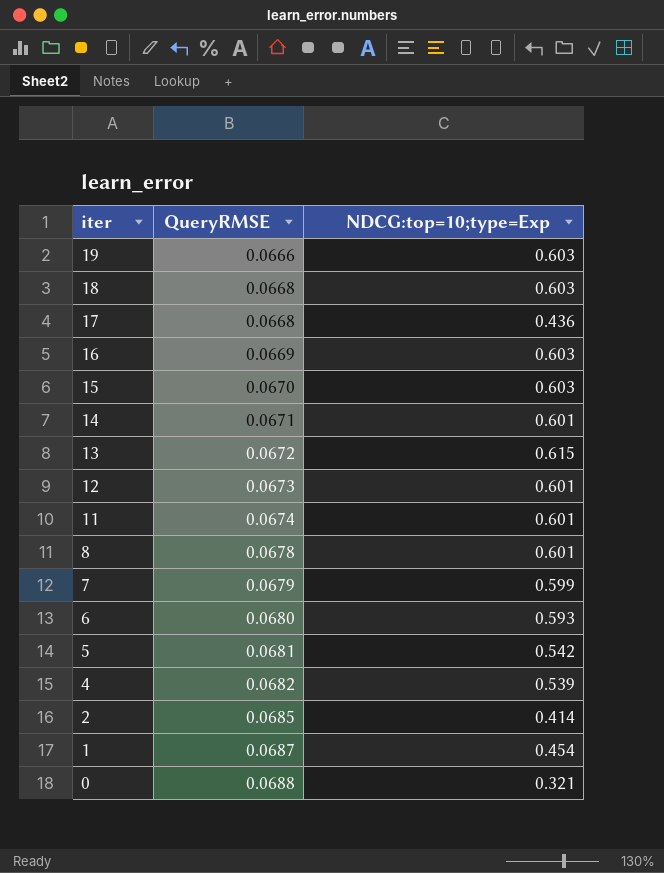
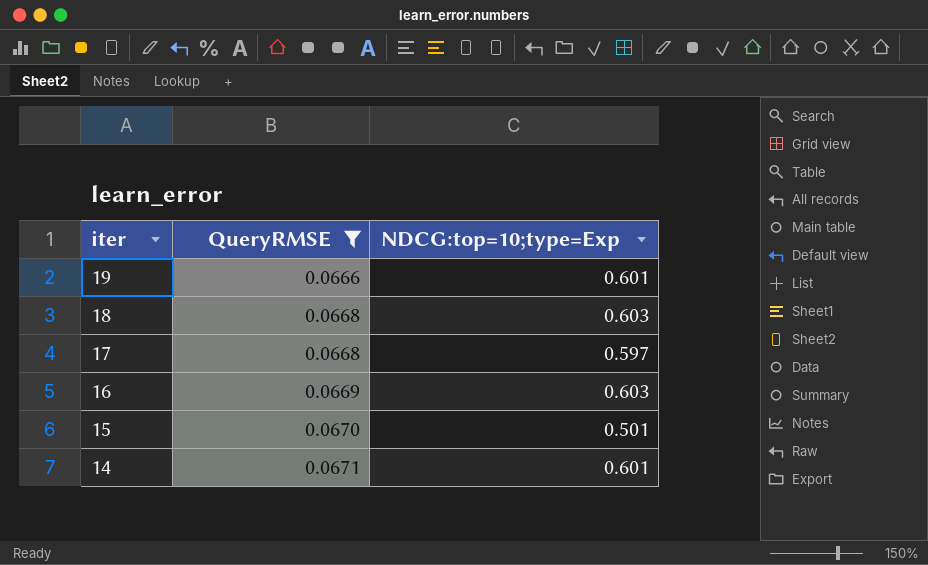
filter: none -> QueryRMSE <= 0.0671
19 | NDCG:top=10;type=Exp: 0.603 -> 0.601
17 | NDCG:top=10;type=Exp: 0.436 -> 0.597
15 | NDCG:top=10;type=Exp: 0.603 -> 0.501

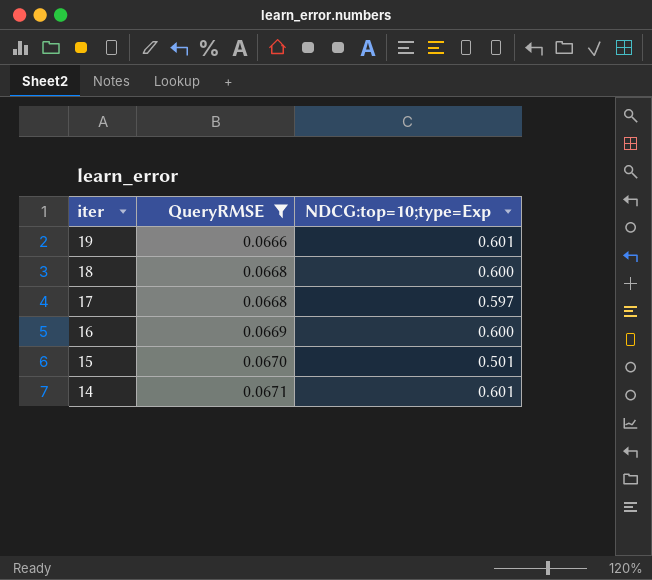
18 | NDCG:top=10;type=Exp: 0.603 -> 0.600
16 | NDCG:top=10;type=Exp: 0.603 -> 0.600

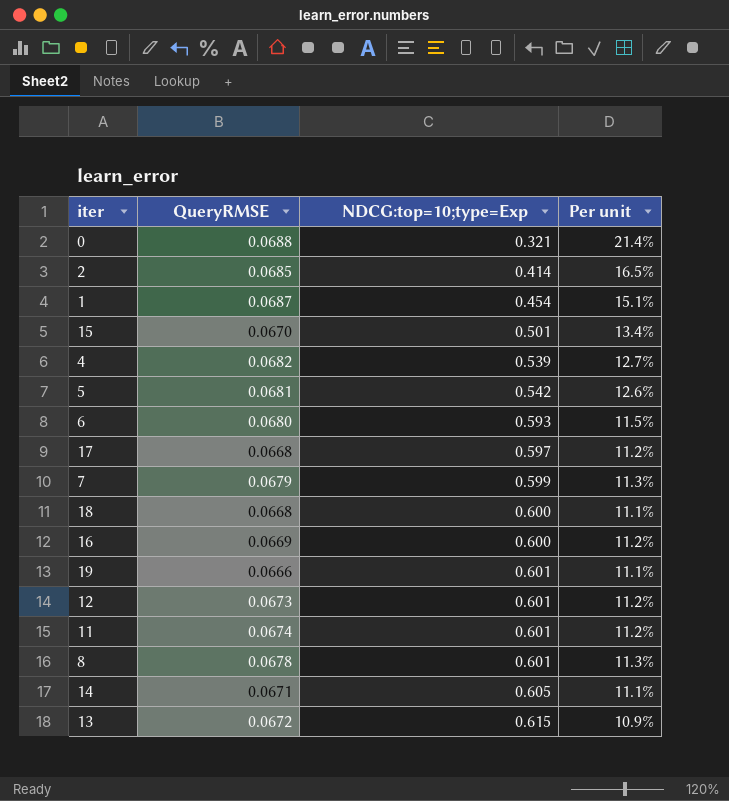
filter: QueryRMSE <= 0.0671 -> none
row order: iter descending -> NDCG:top=10;type=Exp ascending
column Per unit | formula: none -> [QueryRMSE] / [NDCG:top=10;type=Exp]
14 | NDCG:top=10;type=Exp: 0.601 -> 0.605

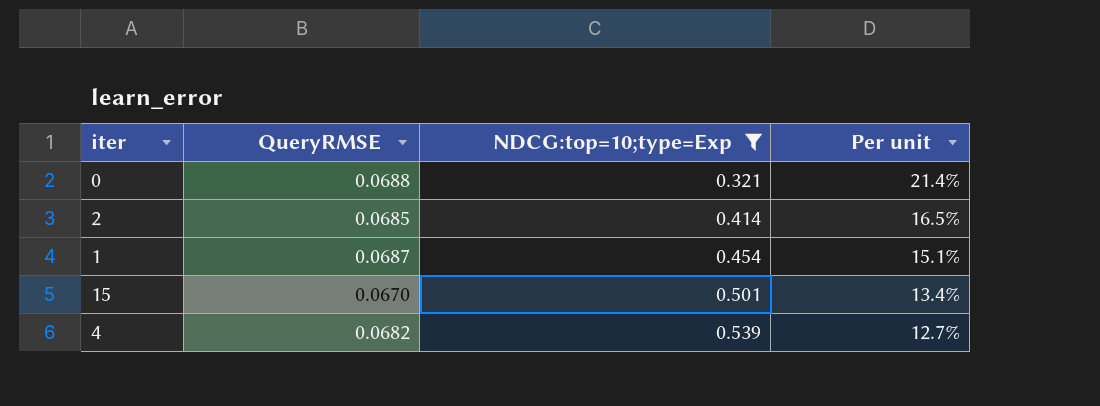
filter: none -> NDCG:top=10;type=Exp <= 0.539

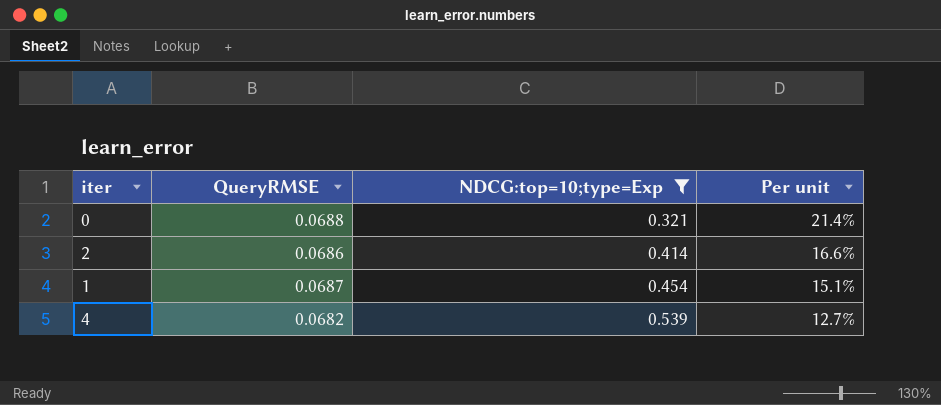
row 15: 0.0670 | 0.501 | 13.4% -> none
2 | QueryRMSE: 0.0685 -> 0.0686
2 | Per unit: 16.5% -> 16.6%

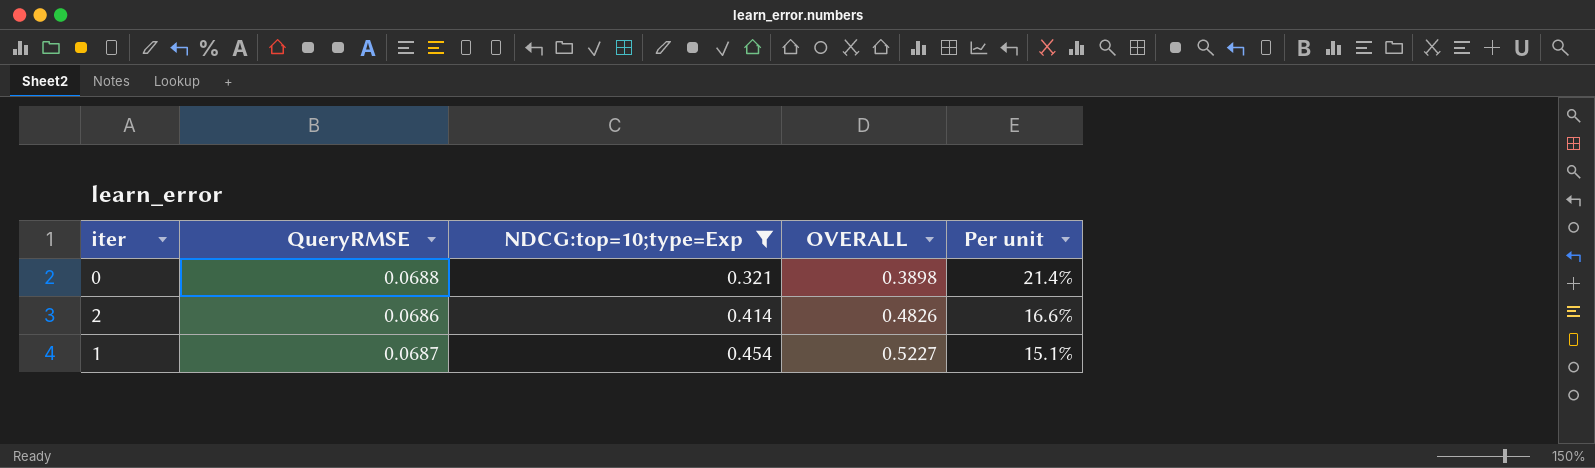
column OVERALL | formula: none -> [QueryRMSE] + [NDCG:top=10;type=Exp]
row 4: 0.0682 | 0.539 | 12.7% -> none

